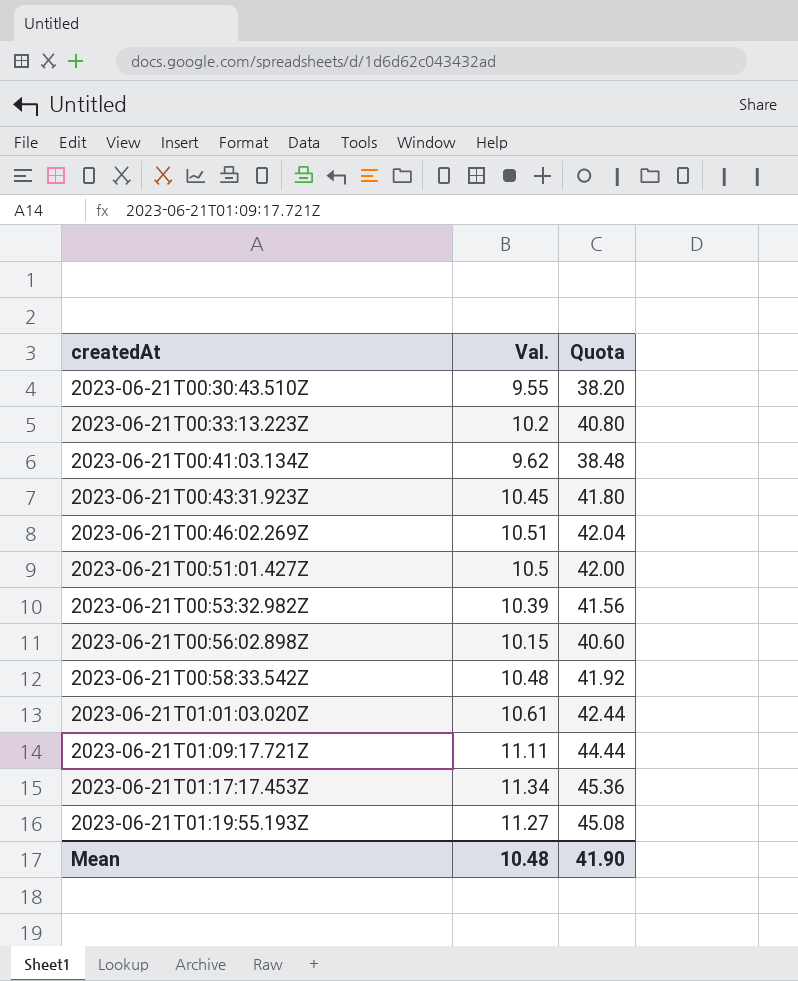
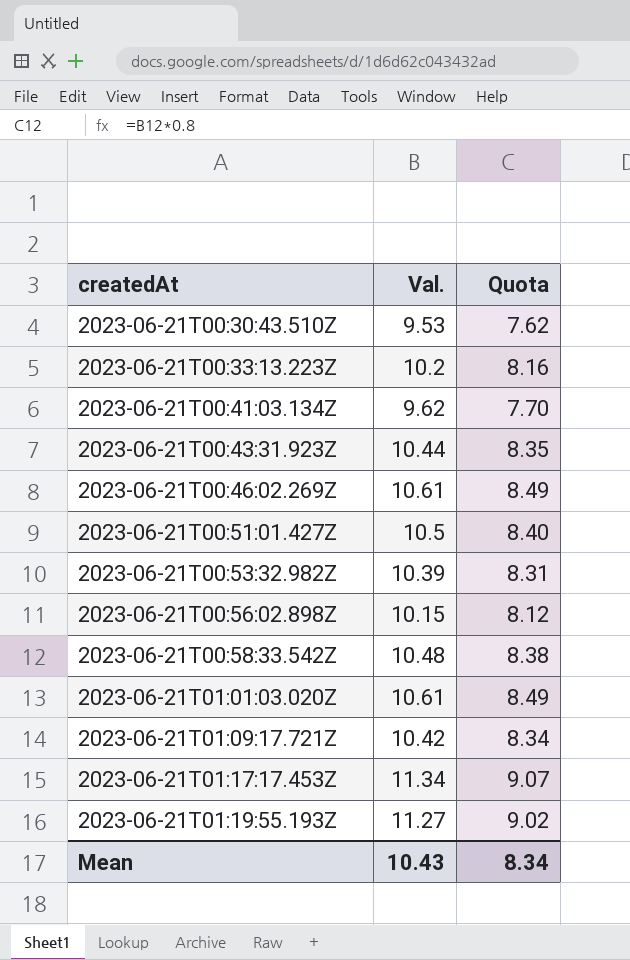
column Quota | formula: [Val.] * 4 -> [Val.] * 0.8
2023-06-21T00:30:43.510Z | Val.: 9.55 -> 9.53
2023-06-21T00:43:31.923Z | Val.: 10.45 -> 10.44
2023-06-21T00:46:02.269Z | Val.: 10.51 -> 10.61
2023-06-21T01:09:17.721Z | Val.: 11.11 -> 10.42
Mean | Val.: 10.48 -> 10.43
Mean | Quota: 41.90 -> 8.34

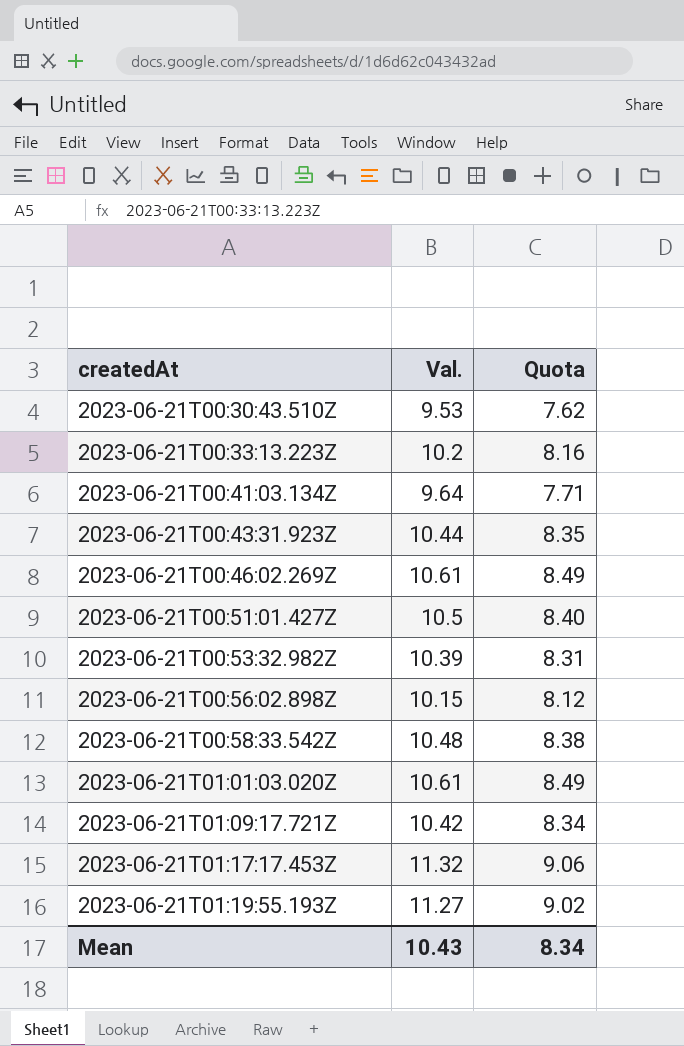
2023-06-21T00:41:03.134Z | Val.: 9.62 -> 9.64
2023-06-21T00:41:03.134Z | Quota: 7.70 -> 7.71
2023-06-21T01:17:17.453Z | Val.: 11.34 -> 11.32
2023-06-21T01:17:17.453Z | Quota: 9.07 -> 9.06

